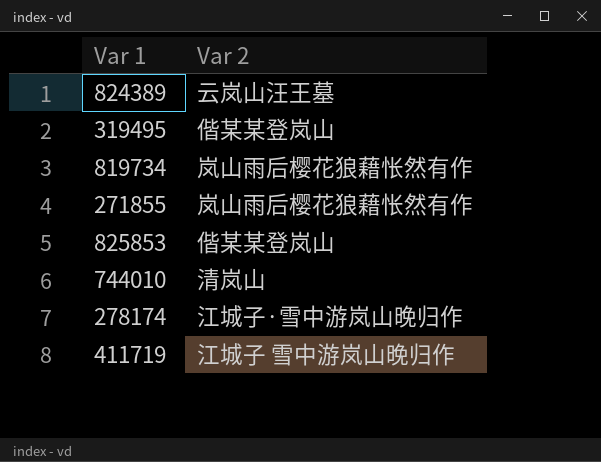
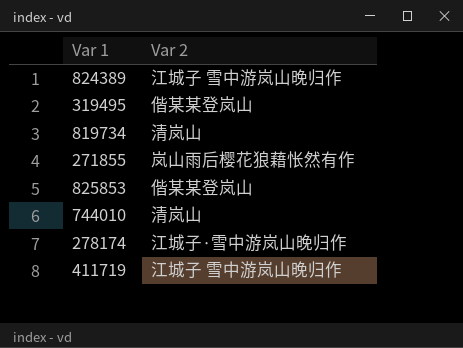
824389 | Var 2: 云岚山汪王墓 -> 江城子 雪中游岚山晚归作
819734 | Var 2: 岚山雨后樱花狼藉怅然有作 -> 清岚山

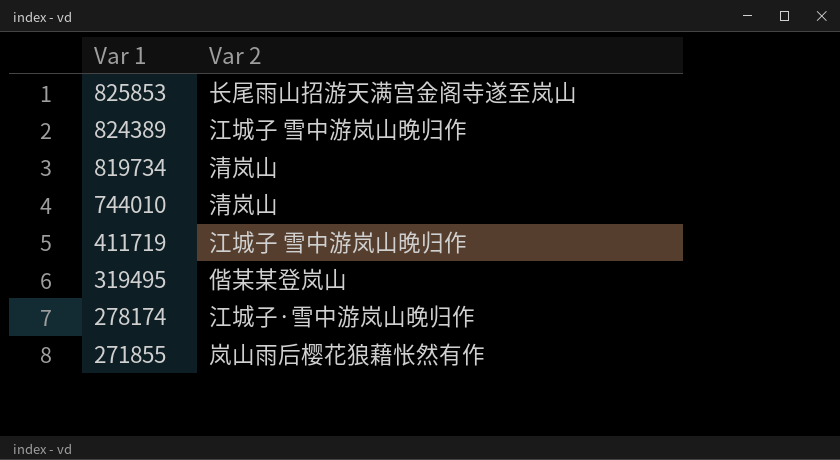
row order: none -> Var 1 descending
825853 | Var 2: 偕某某登岚山 -> 长尾雨山招游天满宫金阁寺遂至岚山

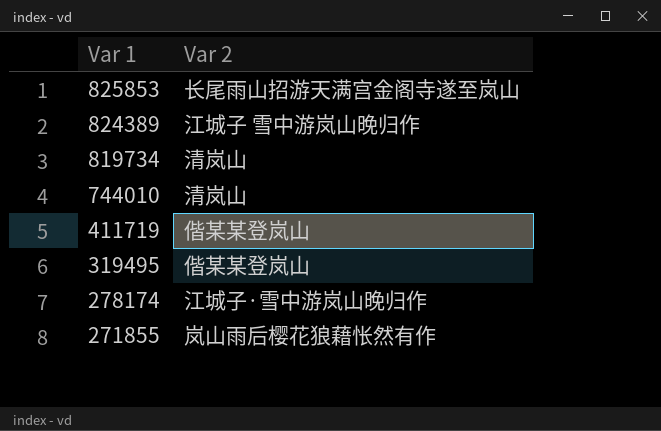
411719 | Var 2: 江城子 雪中游岚山晚归作 -> 偕某某登岚山

